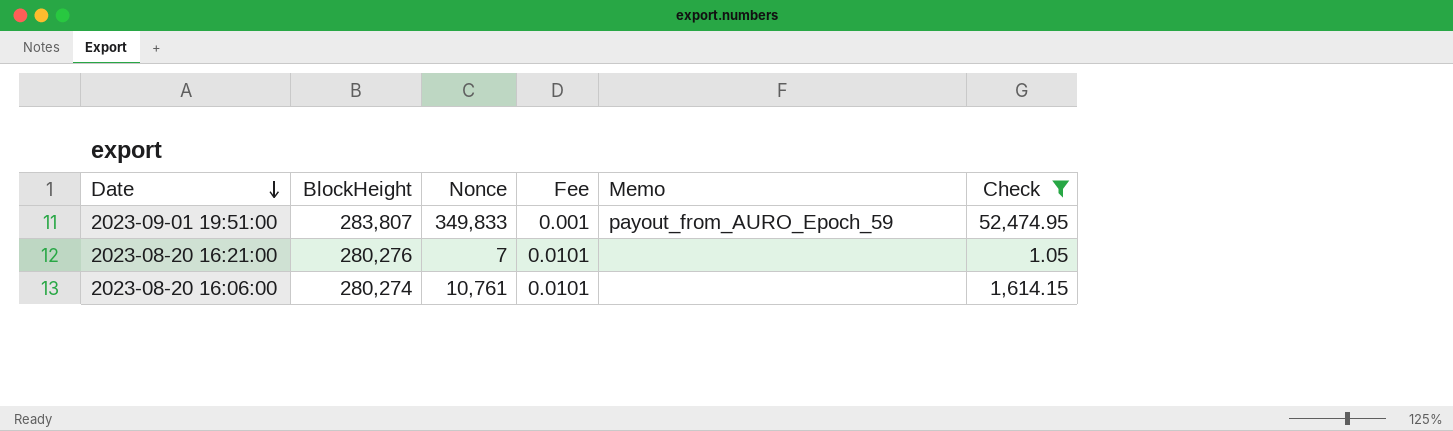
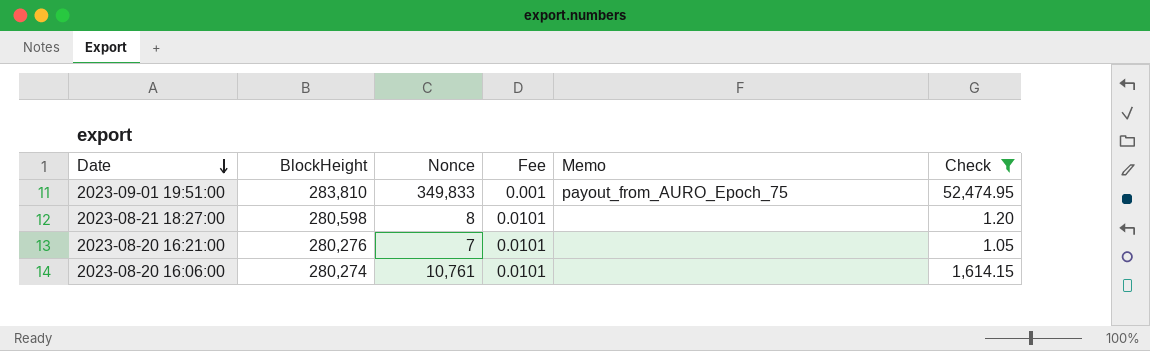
2023-09-01 19:51:00 | BlockHeight: 283,807 -> 283,810
2023-09-01 19:51:00 | Memo: payout_from_AURO_Epoch_59 -> payout_from_AURO_Epoch_75
row 2023-08-21 18:27:00: none -> 280,598 | 8 | 0.0101 | none | 1.20

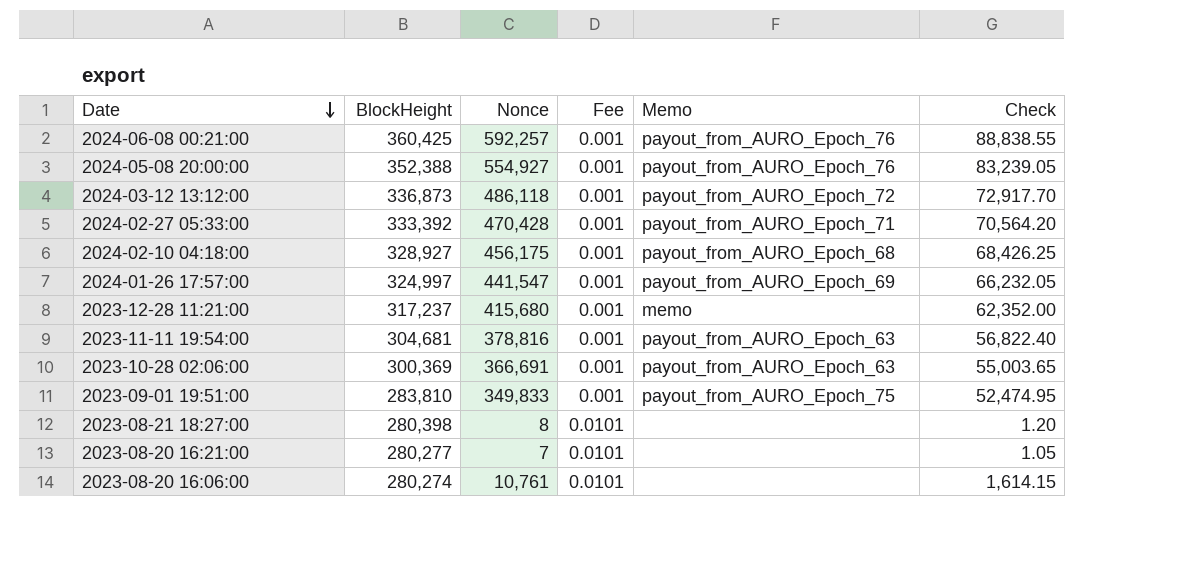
filter: Check <= 52,474.95 -> none
2023-08-21 18:27:00 | BlockHeight: 280,598 -> 280,398
2023-08-20 16:21:00 | BlockHeight: 280,276 -> 280,277

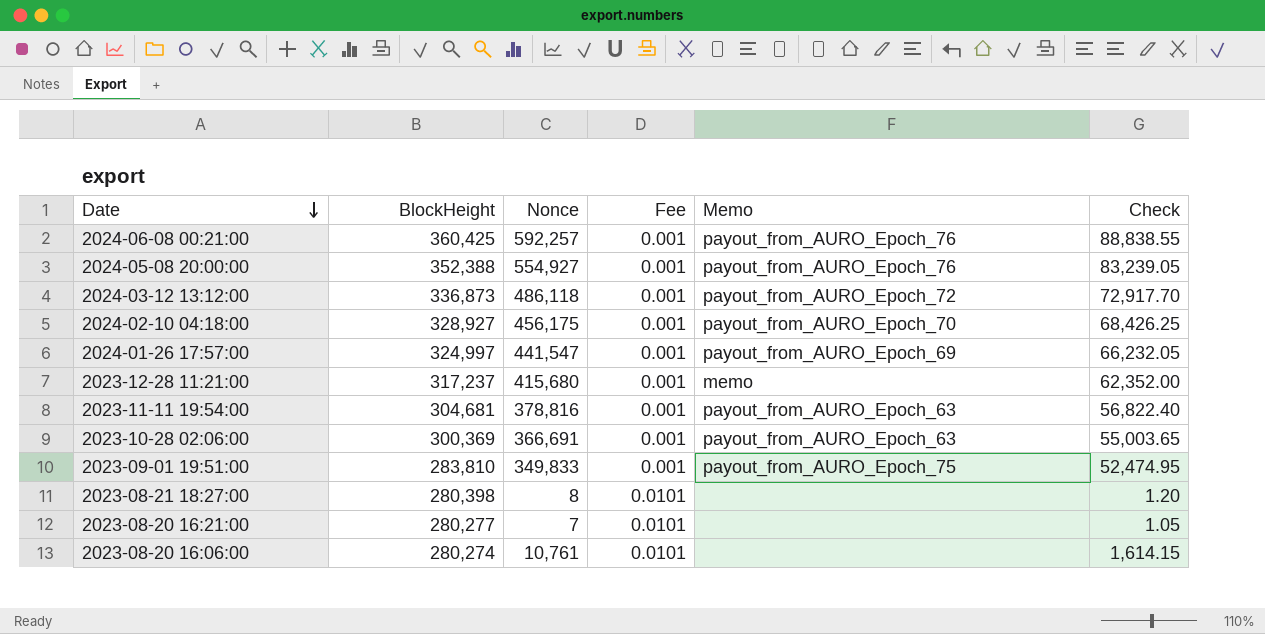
row 2024-02-27 05:33:00: 333,392 | 470,428 | 0.001 | payout_from_AURO_Epoch_71 | 70,564.20 -> none
2024-02-10 04:18:00 | Memo: payout_from_AURO_Epoch_68 -> payout_from_AURO_Epoch_70

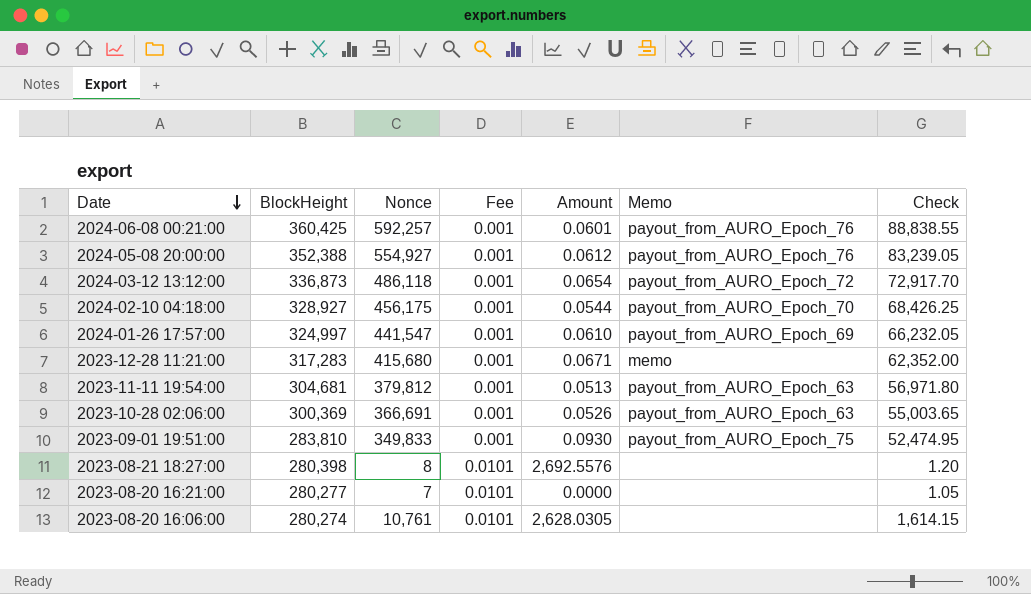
column Amount | position: none -> 5
2023-12-28 11:21:00 | BlockHeight: 317,237 -> 317,283
2023-11-11 19:54:00 | Nonce: 378,816 -> 379,812
2023-11-11 19:54:00 | Check: 56,822.40 -> 56,971.80

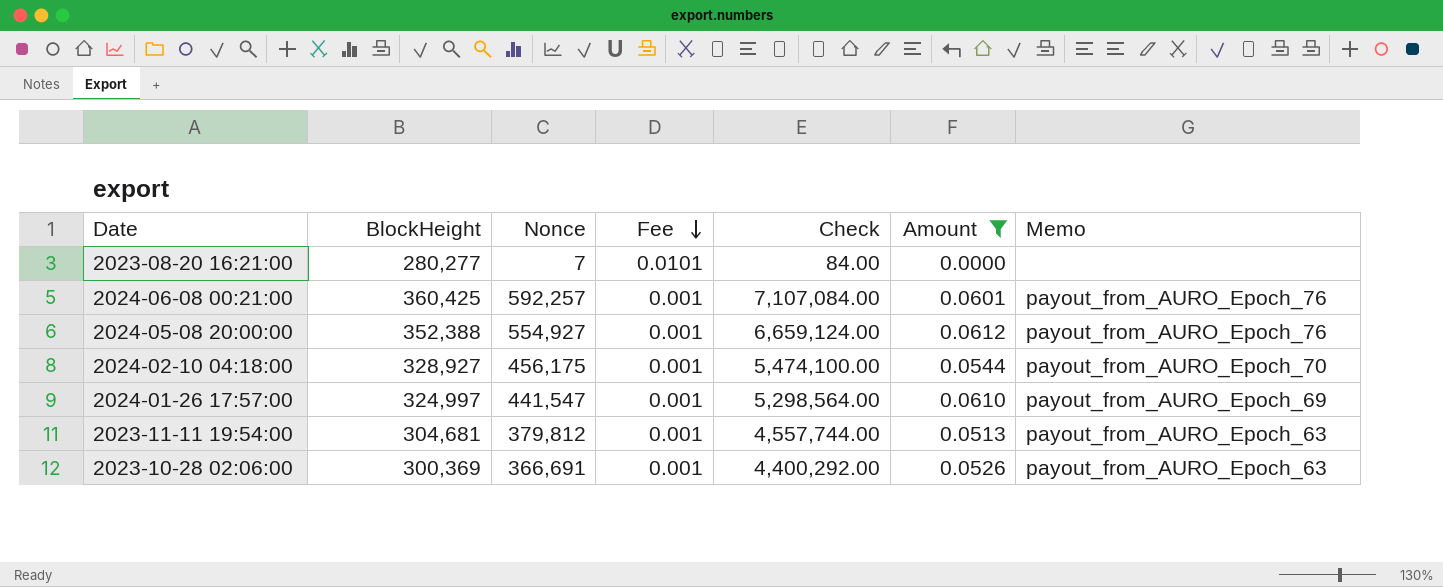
filter: none -> Amount <= 0.0612
row order: Date descending -> Fee descending
column Check | formula: [Nonce] * 0.15 -> [Nonce] * 12
column Check | position: 7 -> 5

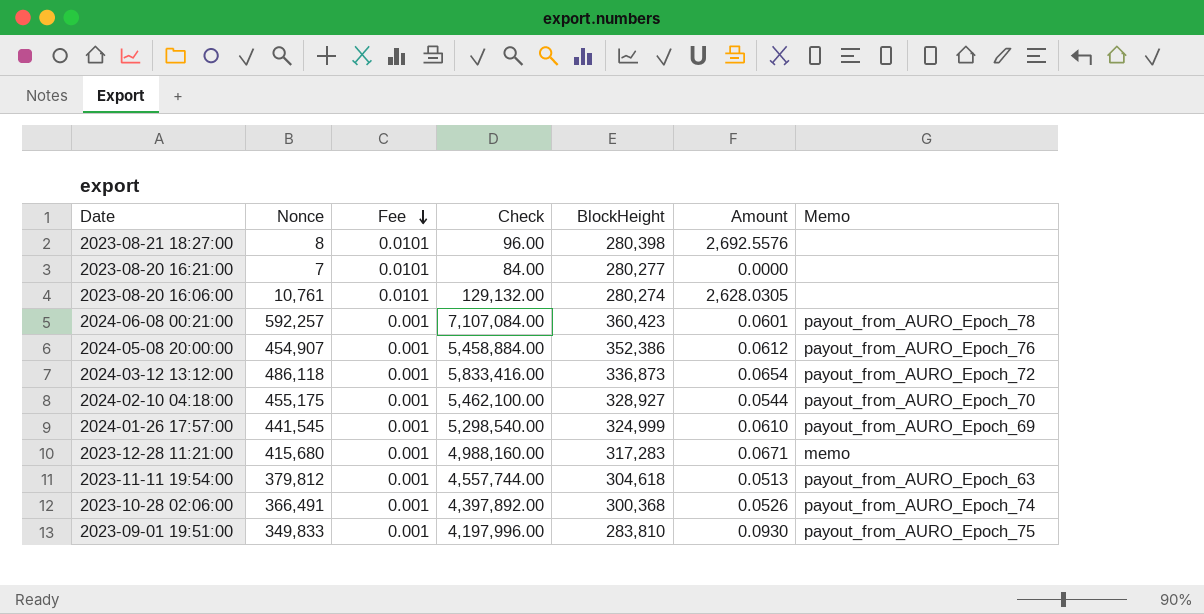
filter: Amount <= 0.0612 -> none
column BlockHeight | position: 2 -> 5
2024-06-08 00:21:00 | BlockHeight: 360,425 -> 360,423
2024-06-08 00:21:00 | Memo: payout_from_AURO_Epoch_76 -> payout_from_AURO_Epoch_78
2024-05-08 20:00:00 | Nonce: 554,927 -> 454,907
2024-05-08 20:00:00 | Check: 6,659,124.00 -> 5,458,884.00
2024-05-08 20:00:00 | BlockHeight: 352,388 -> 352,386
2024-02-10 04:18:00 | Nonce: 456,175 -> 455,175
2024-02-10 04:18:00 | Check: 5,474,100.00 -> 5,462,100.00
2024-01-26 17:57:00 | Nonce: 441,547 -> 441,545
2024-01-26 17:57:00 | Check: 5,298,564.00 -> 5,298,540.00
2024-01-26 17:57:00 | BlockHeight: 324,997 -> 324,999
2023-11-11 19:54:00 | BlockHeight: 304,681 -> 304,618
2023-10-28 02:06:00 | Nonce: 366,691 -> 366,491
2023-10-28 02:06:00 | Check: 4,400,292.00 -> 4,397,892.00
2023-10-28 02:06:00 | BlockHeight: 300,369 -> 300,368
2023-10-28 02:06:00 | Memo: payout_from_AURO_Epoch_63 -> payout_from_AURO_Epoch_74

